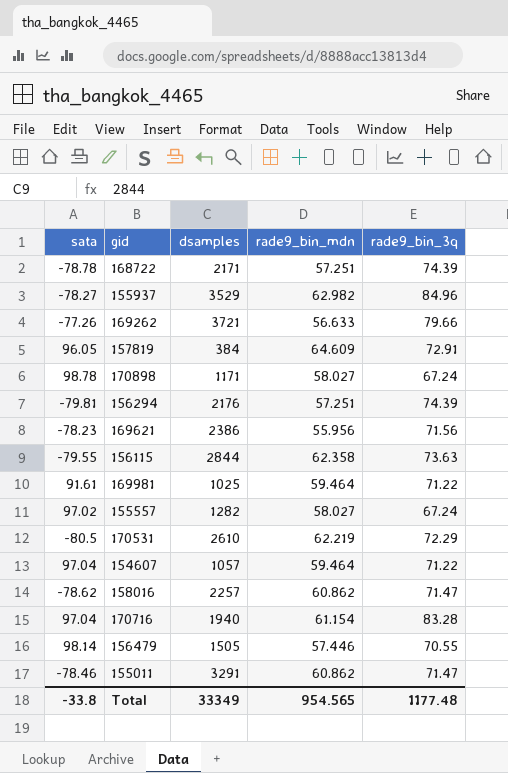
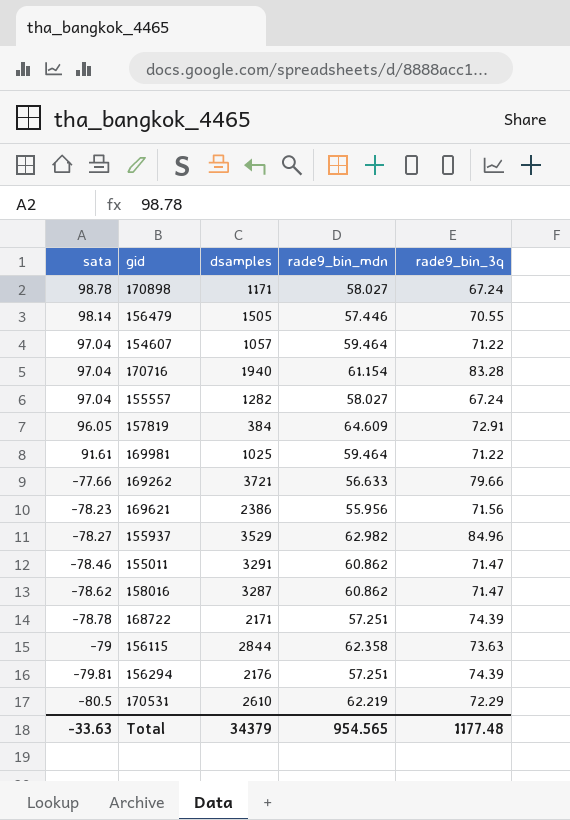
row order: none -> sata descending
155557 | sata: 97.02 -> 97.04
169262 | sata: -77.26 -> -77.66
158016 | dsamples: 2257 -> 3287
156115 | sata: -79.55 -> -79
Total | sata: -33.8 -> -33.63
Total | dsamples: 33349 -> 34379

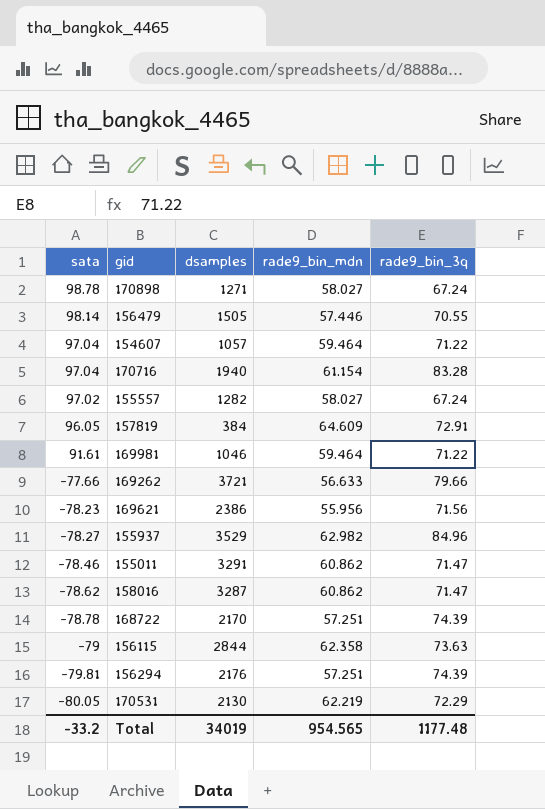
170898 | dsamples: 1171 -> 1271
155557 | sata: 97.04 -> 97.02
169981 | dsamples: 1025 -> 1046
168722 | dsamples: 2171 -> 2170
170531 | sata: -80.5 -> -80.05
170531 | dsamples: 2610 -> 2130
Total | sata: -33.63 -> -33.2
Total | dsamples: 34379 -> 34019

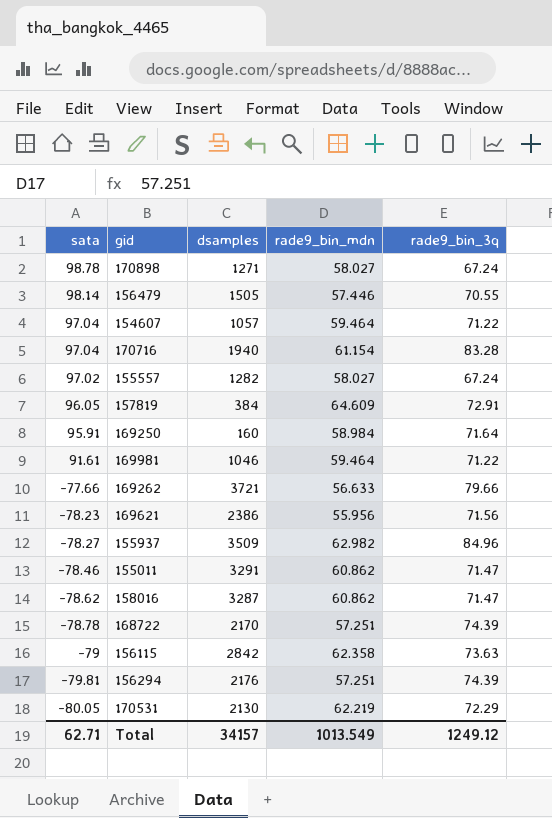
row 169250: none -> 95.91 | 160 | 58.984 | 71.64
155937 | dsamples: 3529 -> 3509
156115 | dsamples: 2844 -> 2842
Total | sata: -33.2 -> 62.71
Total | dsamples: 34019 -> 34157
Total | rade9_bin_mdn: 954.565 -> 1013.549
Total | rade9_bin_3q: 1177.48 -> 1249.12

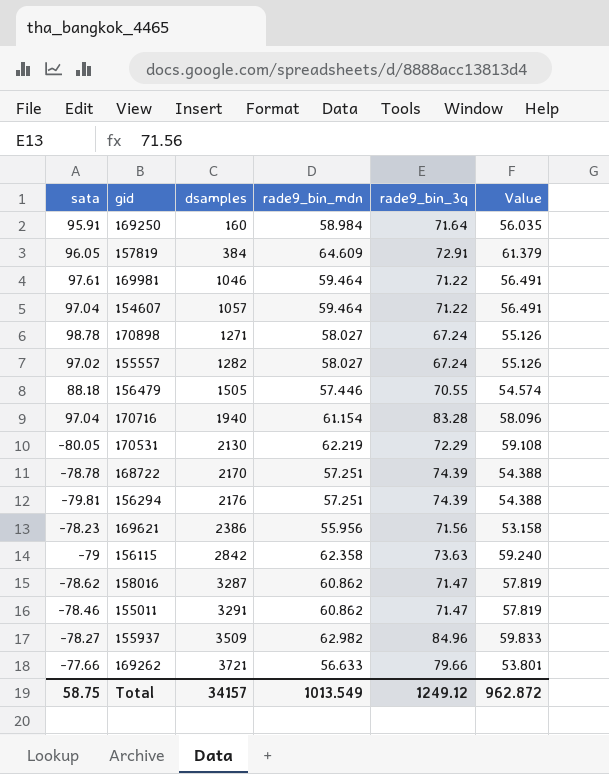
row order: sata descending -> dsamples ascending
column Value | formula: none -> [rade9_bin_mdn] * 0.95
169981 | sata: 91.61 -> 97.61
156479 | sata: 98.14 -> 88.18
Total | sata: 62.71 -> 58.75

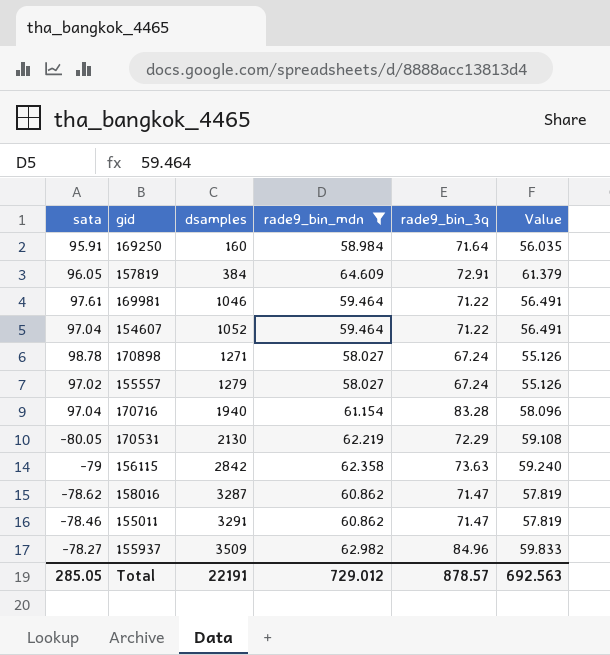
filter: none -> rade9_bin_mdn >= 58.027
154607 | dsamples: 1057 -> 1052
155557 | dsamples: 1282 -> 1279
Total | sata: 58.75 -> 285.05
Total | dsamples: 34157 -> 22191
Total | rade9_bin_mdn: 1013.549 -> 729.012
Total | rade9_bin_3q: 1249.12 -> 878.57
Total | Value: 962.872 -> 692.563

